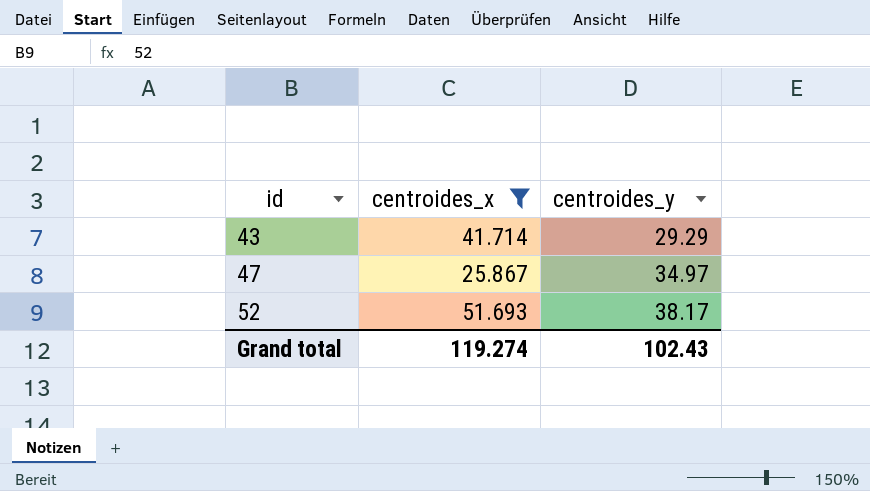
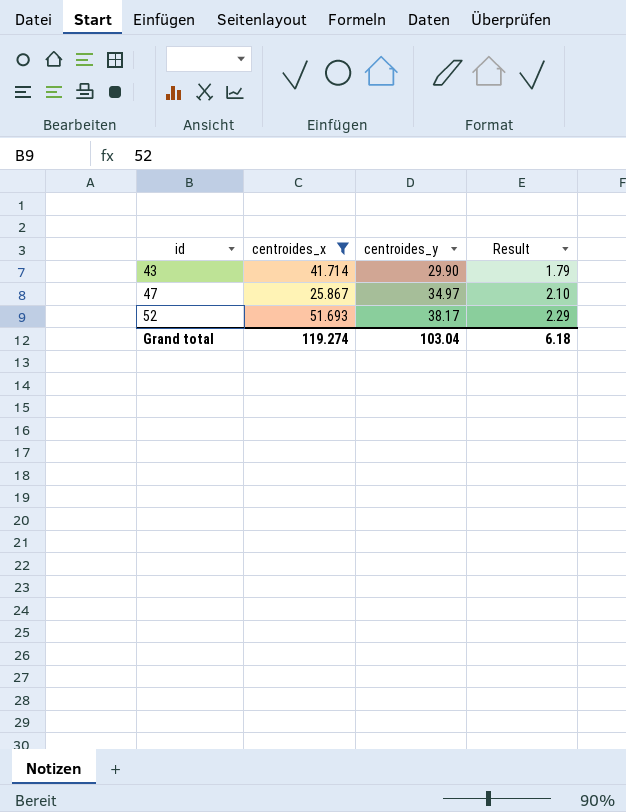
column Result | formula: none -> [centroides_y] * 0.06
43 | centroides_y: 29.29 -> 29.90
Grand total | centroides_y: 102.43 -> 103.04

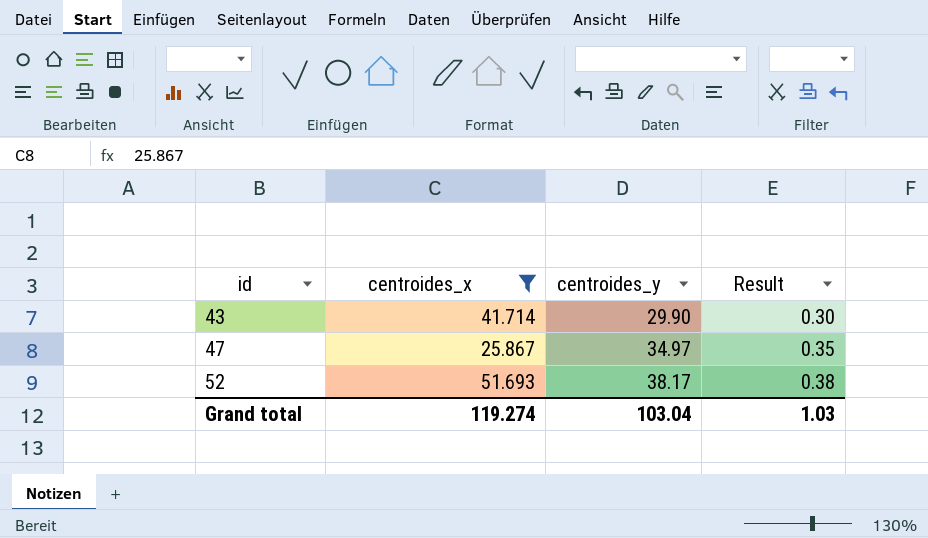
column Result | formula: [centroides_y] * 0.06 -> [centroides_y] * 0.01
Grand total | Result: 6.18 -> 1.03

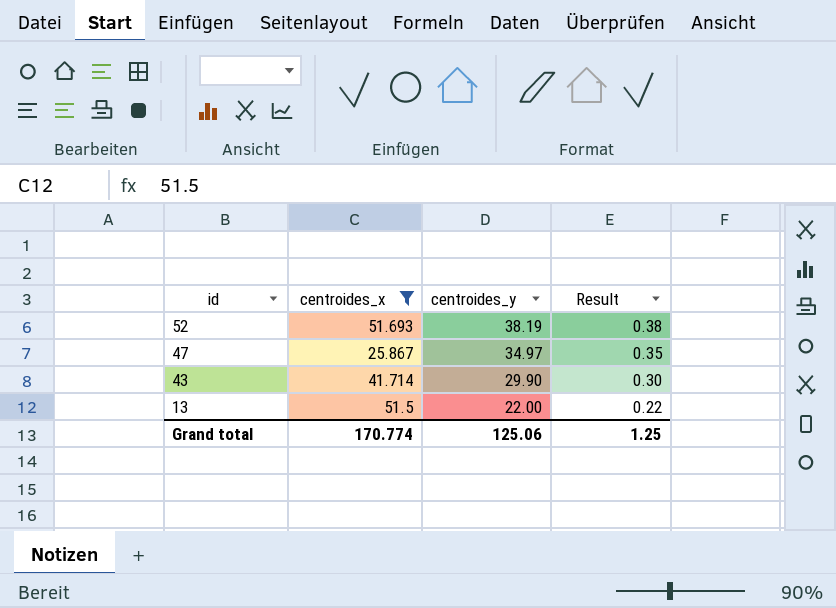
row order: id ascending -> id descending
52 | centroides_y: 38.17 -> 38.19
row 13: none -> 51.5 | 22.00 | 0.22
Grand total | centroides_x: 119.274 -> 170.774
Grand total | centroides_y: 103.04 -> 125.06
Grand total | Result: 1.03 -> 1.25

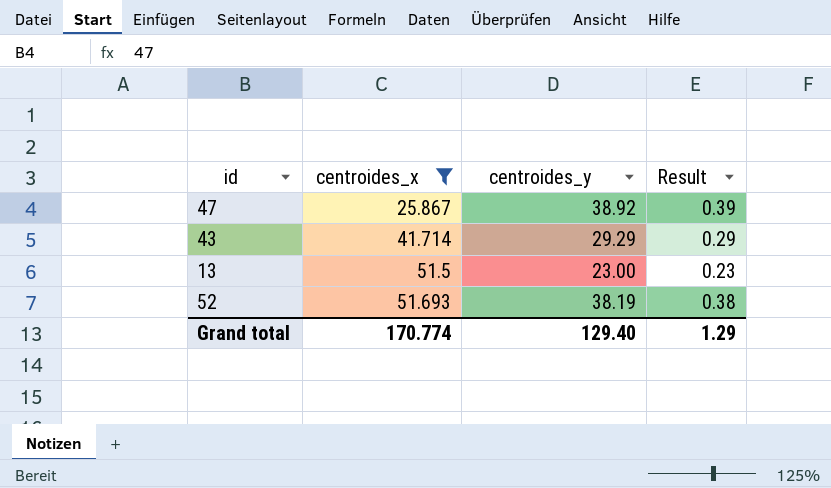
row order: id descending -> centroides_x ascending
47 | centroides_y: 34.97 -> 38.92
47 | Result: 0.35 -> 0.39
43 | centroides_y: 29.90 -> 29.29
43 | Result: 0.30 -> 0.29
13 | centroides_y: 22.00 -> 23.00
13 | Result: 0.22 -> 0.23
Grand total | centroides_y: 125.06 -> 129.40
Grand total | Result: 1.25 -> 1.29

